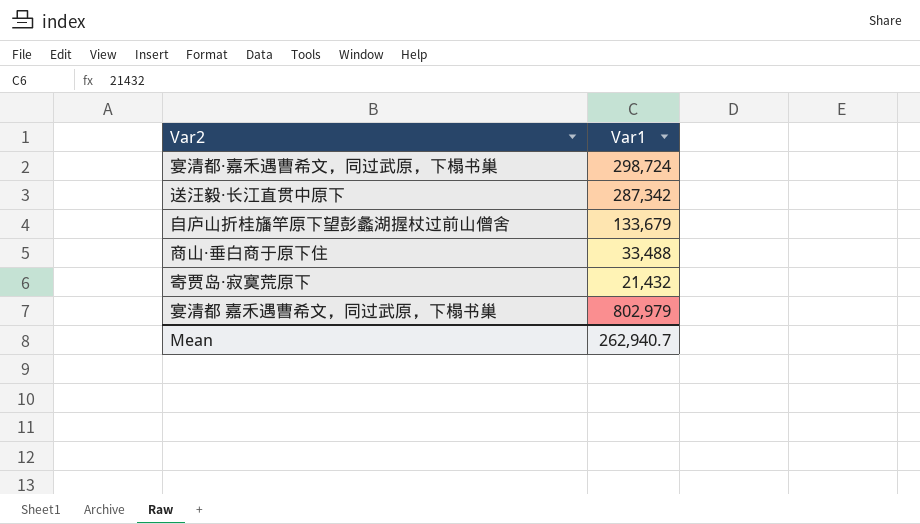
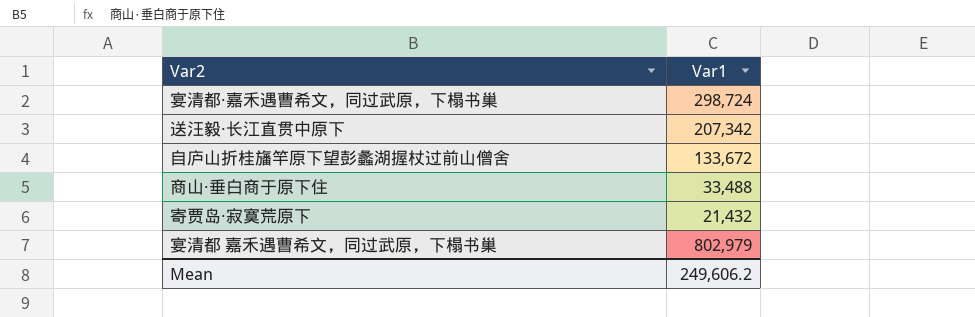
送汪毅·长江直贯中原下 | Var1: 287,342 -> 207,342
自庐山折桂旛竿原下望彭蠡湖握杖过前山僧舍 | Var1: 133,679 -> 133,672
Mean | Var1: 262,940.7 -> 249,606.2

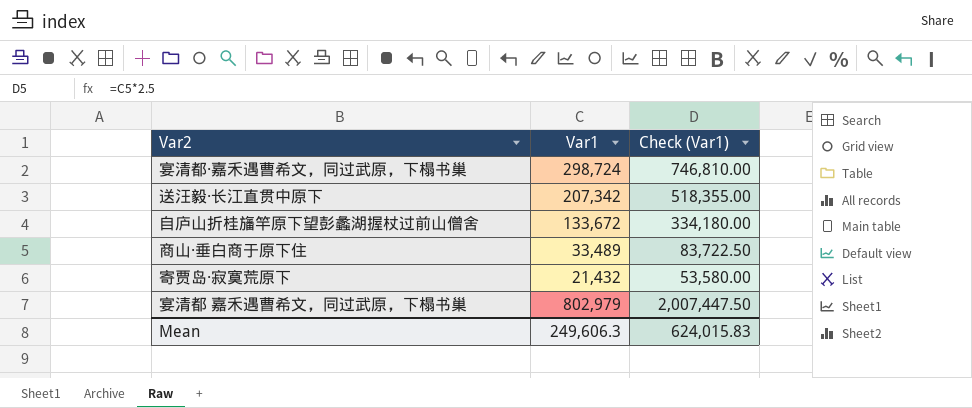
column Check (Var1) | formula: none -> [Var1] * 2.5
商山·垂白商于原下住 | Var1: 33,488 -> 33,489
Mean | Var1: 249,606.2 -> 249,606.3

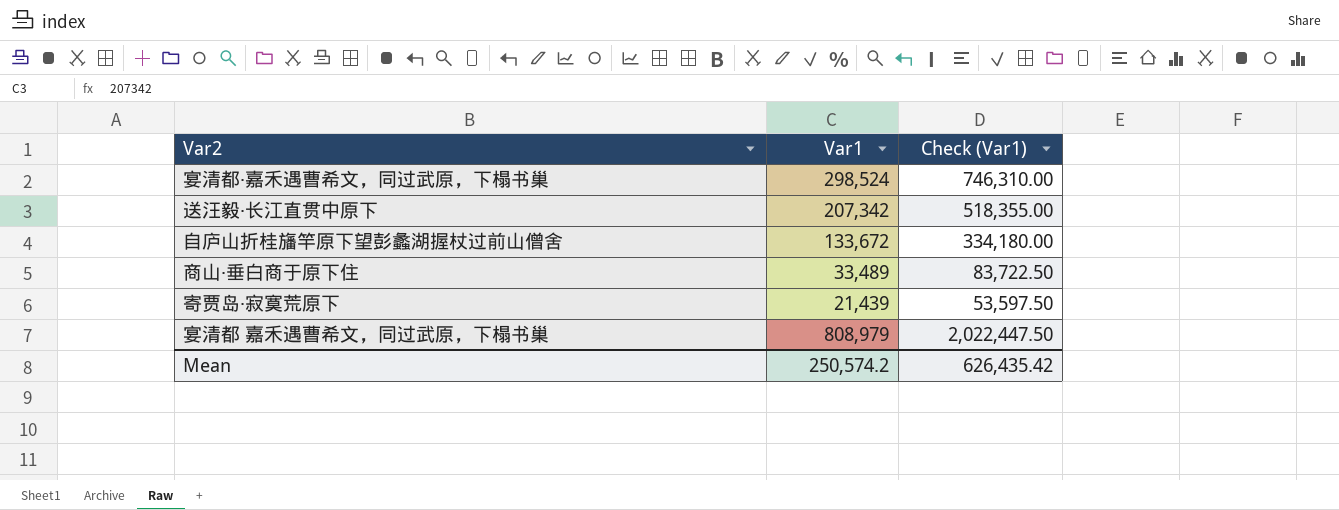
宴清都·嘉禾遇曹希文，同过武原，下榻书巢 | Var1: 298,724 -> 298,524
宴清都·嘉禾遇曹希文，同过武原，下榻书巢 | Check (Var1): 746,810.00 -> 746,310.00
寄贾岛·寂寞荒原下 | Var1: 21,432 -> 21,439
寄贾岛·寂寞荒原下 | Check (Var1): 53,580.00 -> 53,597.50
宴清都 嘉禾遇曹希文，同过武原，下榻书巢 | Var1: 802,979 -> 808,979
宴清都 嘉禾遇曹希文，同过武原，下榻书巢 | Check (Var1): 2,007,447.50 -> 2,022,447.50
Mean | Var1: 249,606.3 -> 250,574.2
Mean | Check (Var1): 624,015.83 -> 626,435.42

